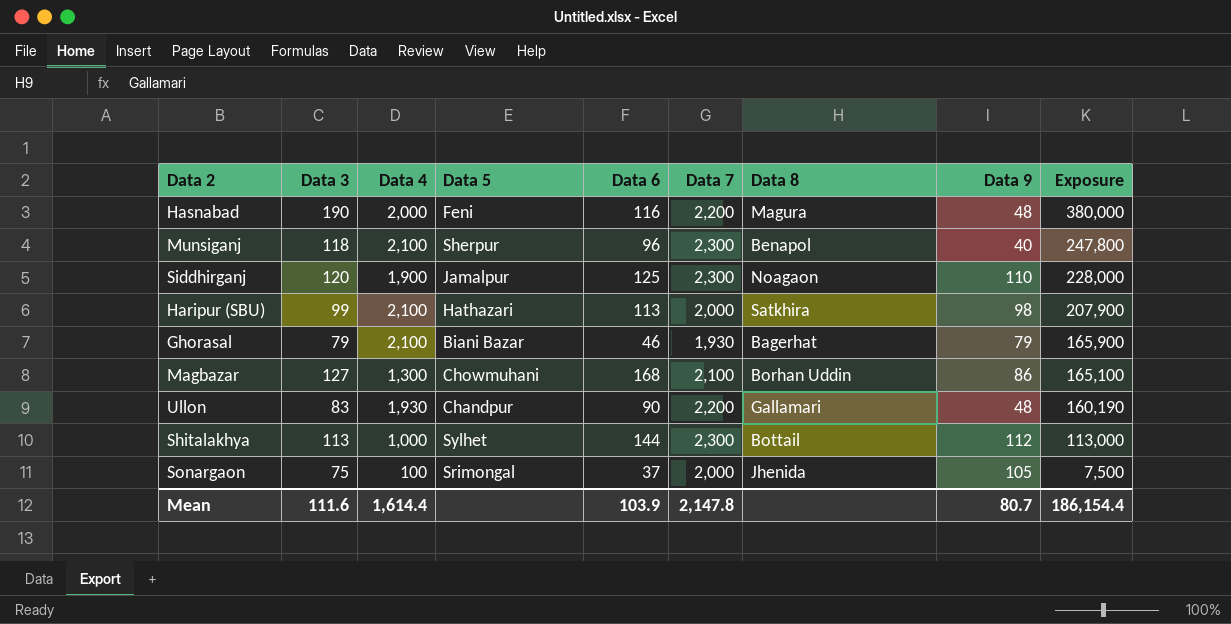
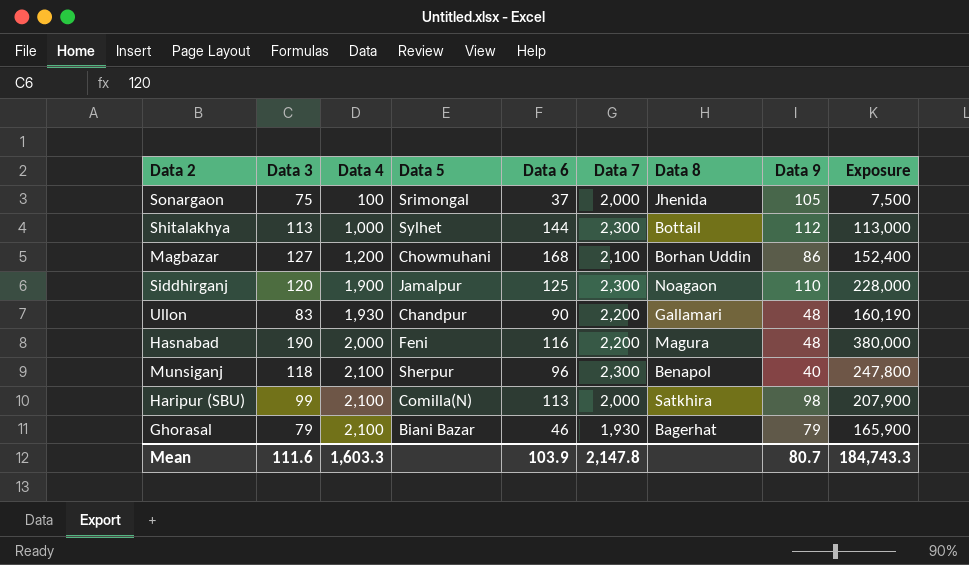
row order: Exposure descending -> Data 4 ascending
Magbazar | Data 4: 1,300 -> 1,200
Magbazar | Exposure: 165,100 -> 152,400
Haripur (SBU) | Data 5: Hathazari -> Comilla(N)
Mean | Data 4: 1,614.4 -> 1,603.3
Mean | Exposure: 186,154.4 -> 184,743.3

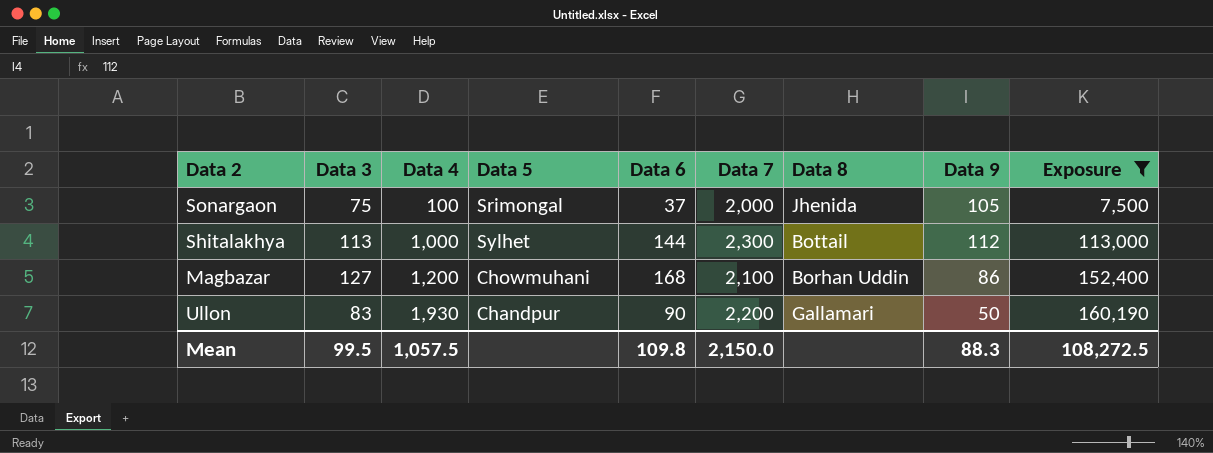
filter: none -> Exposure <= 160,190
Ullon | Data 9: 48 -> 50
Mean | Data 3: 111.6 -> 99.5
Mean | Data 4: 1,603.3 -> 1,057.5
Mean | Data 6: 103.9 -> 109.8
Mean | Data 7: 2,147.8 -> 2,150.0
Mean | Data 9: 80.7 -> 88.3
Mean | Exposure: 184,743.3 -> 108,272.5

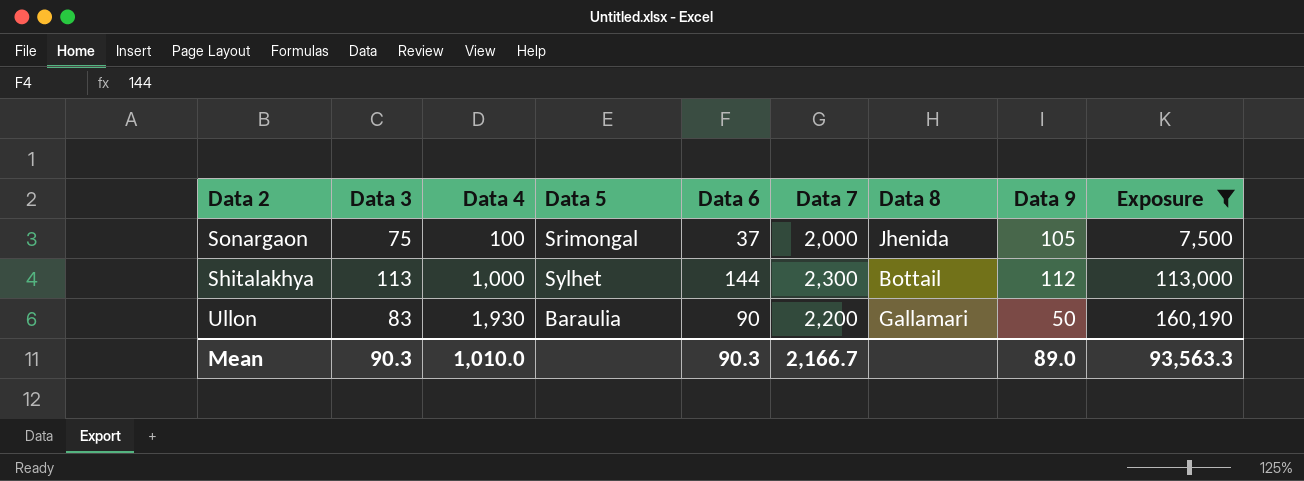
row Magbazar: 127 | 1,200 | Chowmuhani | 168 | 2,100 | Borhan Uddin | 86 | 152,400 -> none
Ullon | Data 5: Chandpur -> Baraulia
Mean | Data 3: 99.5 -> 90.3
Mean | Data 4: 1,057.5 -> 1,010.0
Mean | Data 6: 109.8 -> 90.3
Mean | Data 7: 2,150.0 -> 2,166.7
Mean | Data 9: 88.3 -> 89.0
Mean | Exposure: 108,272.5 -> 93,563.3

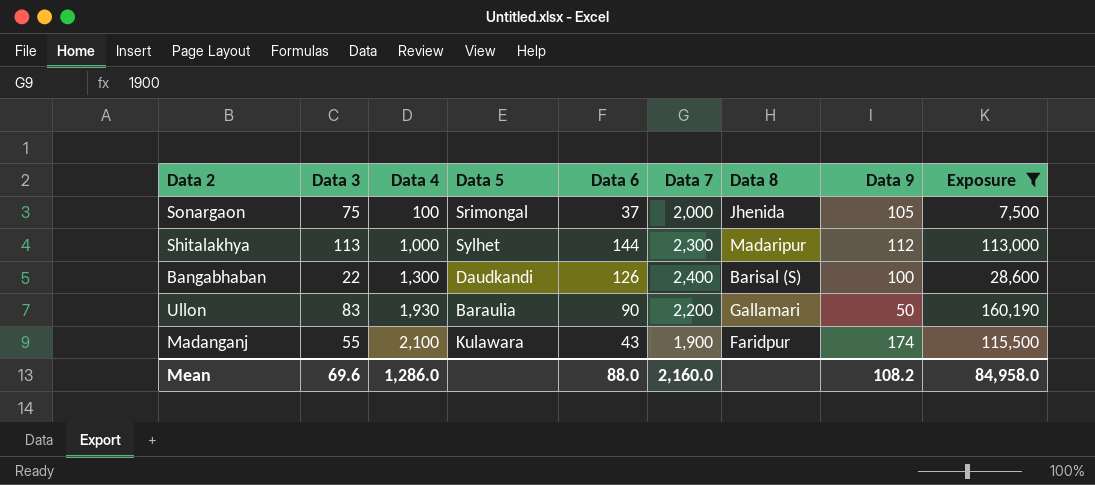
Shitalakhya | Data 8: Bottail -> Madaripur
row Bangabhaban: none -> 22 | 1,300 | Daudkandi | 126 | 2,400 | Barisal (S) | 100 | 28,600
row Madanganj: none -> 55 | 2,100 | Kulawara | 43 | 1,900 | Faridpur | 174 | 115,500
Mean | Data 3: 90.3 -> 69.6
Mean | Data 4: 1,010.0 -> 1,286.0
Mean | Data 6: 90.3 -> 88.0
Mean | Data 7: 2,166.7 -> 2,160.0
Mean | Data 9: 89.0 -> 108.2
Mean | Exposure: 93,563.3 -> 84,958.0

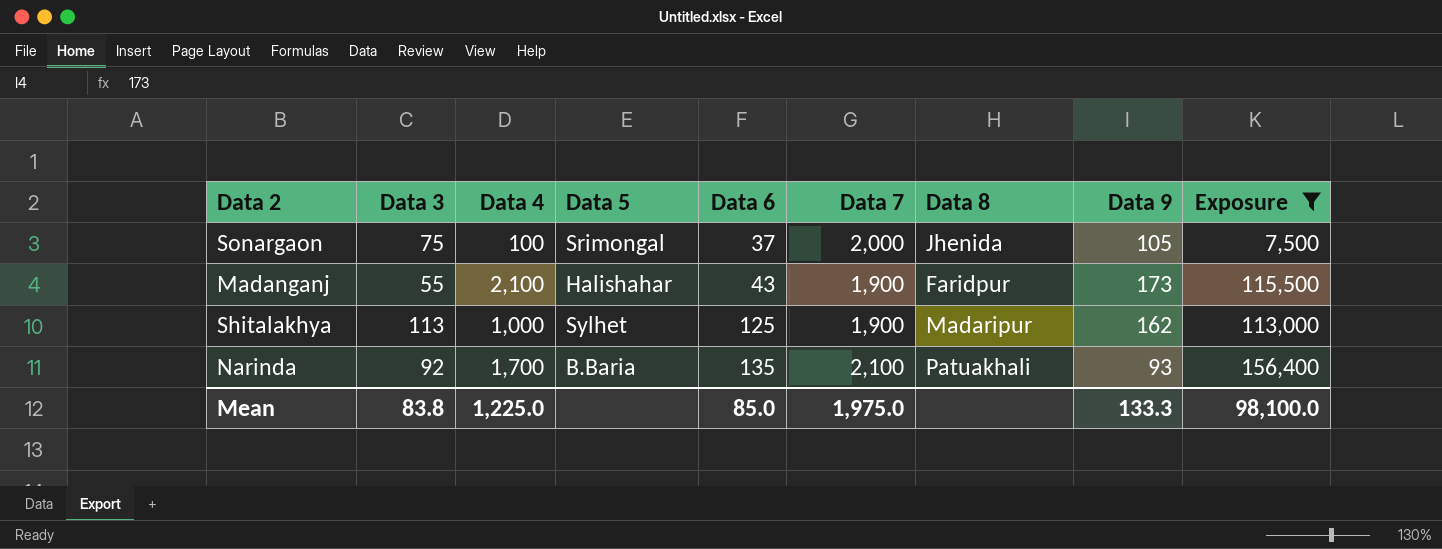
row order: Data 4 ascending -> Data 6 ascending
row Bangabhaban: 22 | 1,300 | Daudkandi | 126 | 2,400 | Barisal (S) | 100 | 28,600 -> none
row Ullon: 83 | 1,930 | Baraulia | 90 | 2,200 | Gallamari | 50 | 160,190 -> none
Madanganj | Data 5: Kulawara -> Halishahar
Madanganj | Data 9: 174 -> 173
Shitalakhya | Data 6: 144 -> 125
Shitalakhya | Data 7: 2,300 -> 1,900
Shitalakhya | Data 9: 112 -> 162
row Narinda: none -> 92 | 1,700 | B.Baria | 135 | 2,100 | Patuakhali | 93 | 156,400
Mean | Data 3: 69.6 -> 83.8
Mean | Data 4: 1,286.0 -> 1,225.0
Mean | Data 6: 88.0 -> 85.0
Mean | Data 7: 2,160.0 -> 1,975.0
Mean | Data 9: 108.2 -> 133.3
Mean | Exposure: 84,958.0 -> 98,100.0

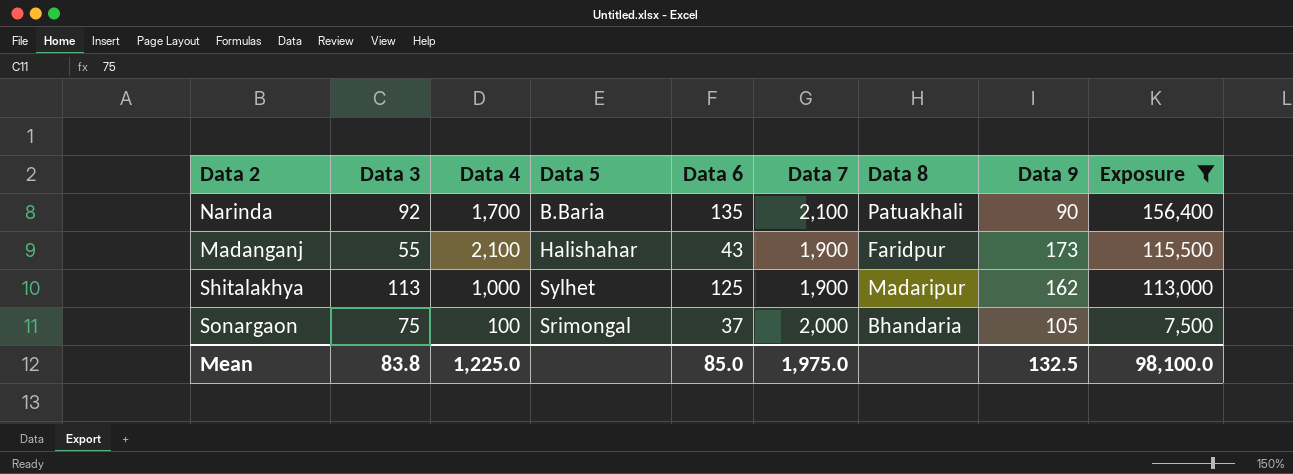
row order: Data 6 ascending -> Exposure descending
Narinda | Data 9: 93 -> 90
Sonargaon | Data 8: Jhenida -> Bhandaria
Mean | Data 9: 133.3 -> 132.5

